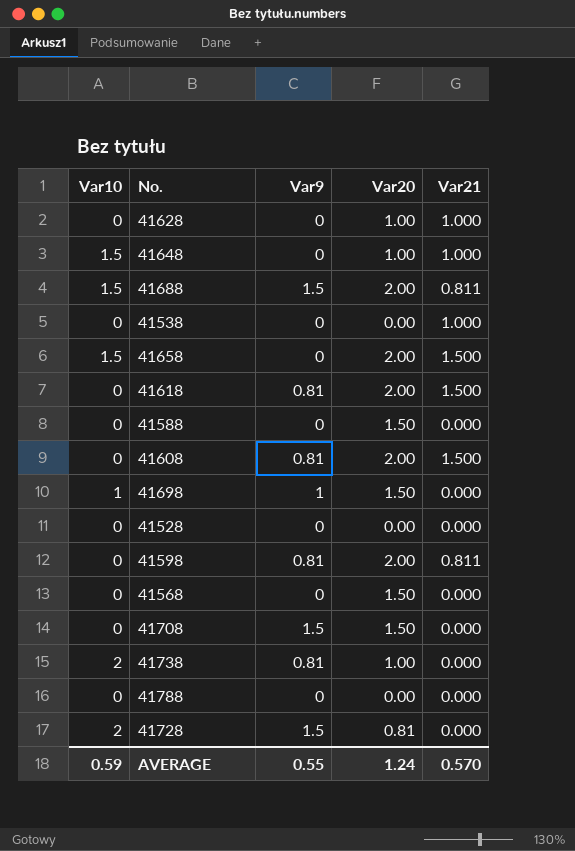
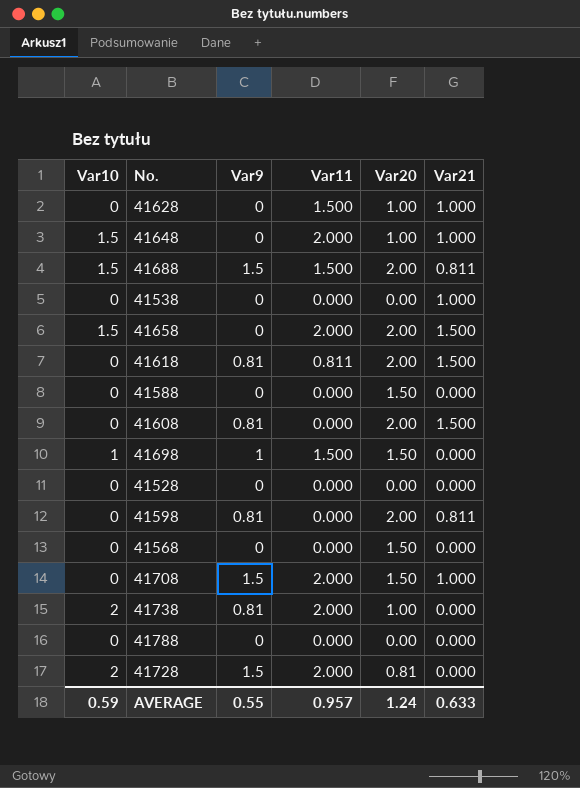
column Var11 | position: none -> 4
41708 | Var21: 0.000 -> 1.000
AVERAGE | Var21: 0.570 -> 0.633

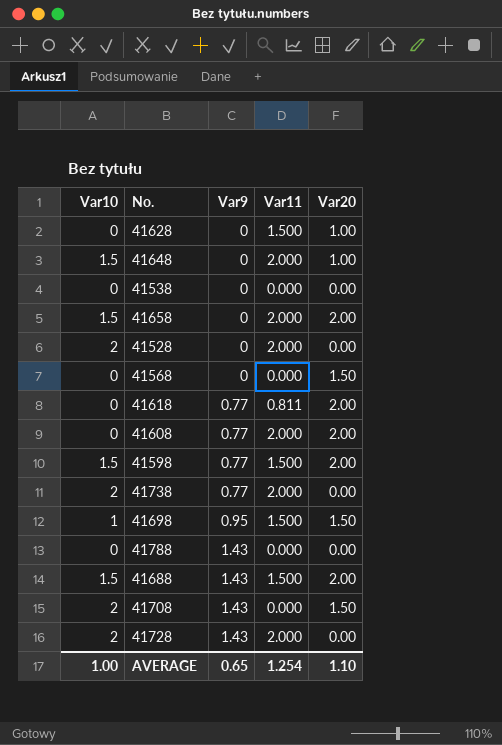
row order: none -> Var9 ascending
column Var21 | position: 6 -> none
row 41588: 0 | 0 | 0.000 | 1.50 | 0.000 -> none
41528 | Var10: 0 -> 2
41528 | Var11: 0.000 -> 2.000
41618 | Var9: 0.81 -> 0.77
41608 | Var9: 0.81 -> 0.77
41608 | Var11: 0.000 -> 2.000
41598 | Var10: 0 -> 1.5
41598 | Var9: 0.81 -> 0.77
41598 | Var11: 0.000 -> 1.500
41738 | Var9: 0.81 -> 0.77
41738 | Var20: 1.00 -> 0.00
41698 | Var9: 1 -> 0.95
41788 | Var9: 0 -> 1.43
41688 | Var9: 1.5 -> 1.43
41708 | Var10: 0 -> 2
41708 | Var9: 1.5 -> 1.43
41708 | Var11: 2.000 -> 0.000
41728 | Var9: 1.5 -> 1.43
41728 | Var20: 0.81 -> 0.00
AVERAGE | Var10: 0.59 -> 1.00
AVERAGE | Var9: 0.55 -> 0.65
AVERAGE | Var11: 0.957 -> 1.254
AVERAGE | Var20: 1.24 -> 1.10

